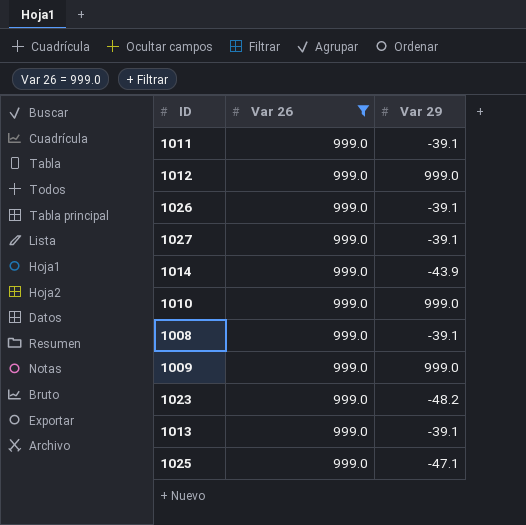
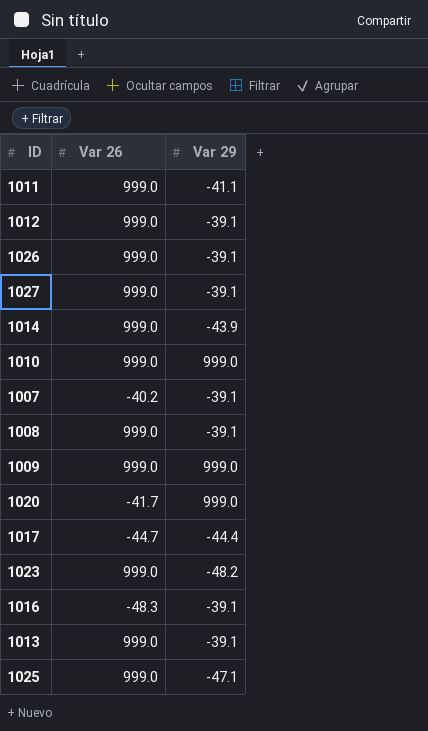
filter: Var 26 = 999.0 -> none
1011 | Var 29: -39.1 -> -41.1
1012 | Var 29: 999.0 -> -39.1

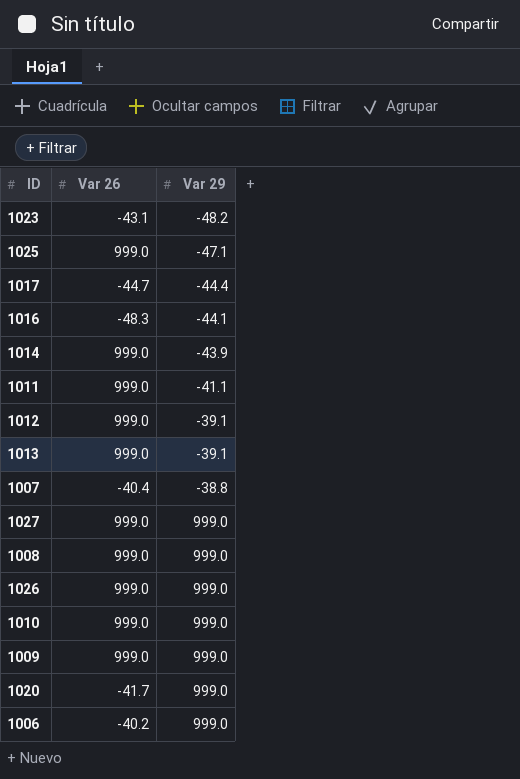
row order: none -> Var 29 ascending
1023 | Var 26: 999.0 -> -43.1
1016 | Var 29: -39.1 -> -44.1
1007 | Var 26: -40.2 -> -40.4
1007 | Var 29: -39.1 -> -38.8
1027 | Var 29: -39.1 -> 999.0
1008 | Var 29: -39.1 -> 999.0
1026 | Var 29: -39.1 -> 999.0
row 1006: none -> -40.2 | 999.0

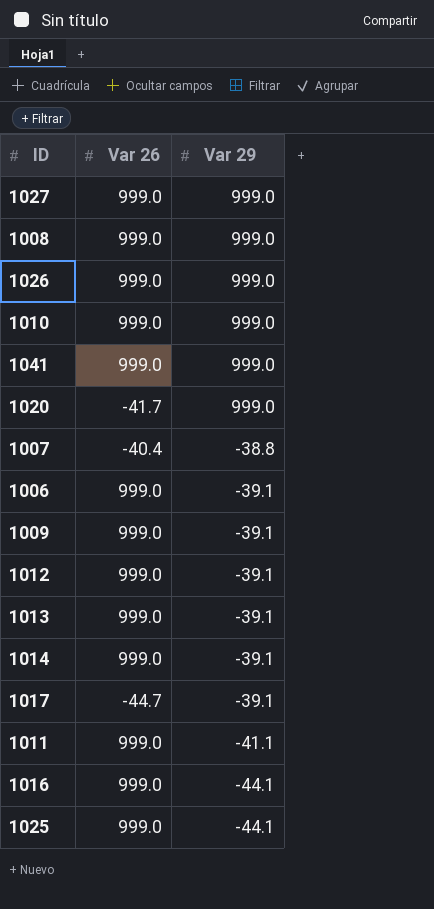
row order: Var 29 ascending -> Var 29 descending
row 1023: -43.1 | -48.2 -> none
row 1041: none -> 999.0 | 999.0
1006 | Var 26: -40.2 -> 999.0
1006 | Var 29: 999.0 -> -39.1
1009 | Var 29: 999.0 -> -39.1
1014 | Var 29: -43.9 -> -39.1
1017 | Var 29: -44.4 -> -39.1
1016 | Var 26: -48.3 -> 999.0
1025 | Var 29: -47.1 -> -44.1

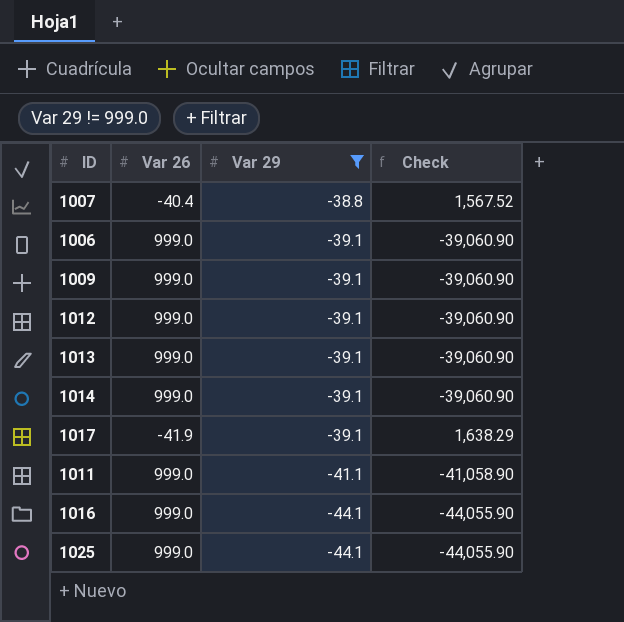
filter: none -> Var 29 != 999.0
column Check | formula: none -> [Var 26] * [Var 29]
1017 | Var 26: -44.7 -> -41.9

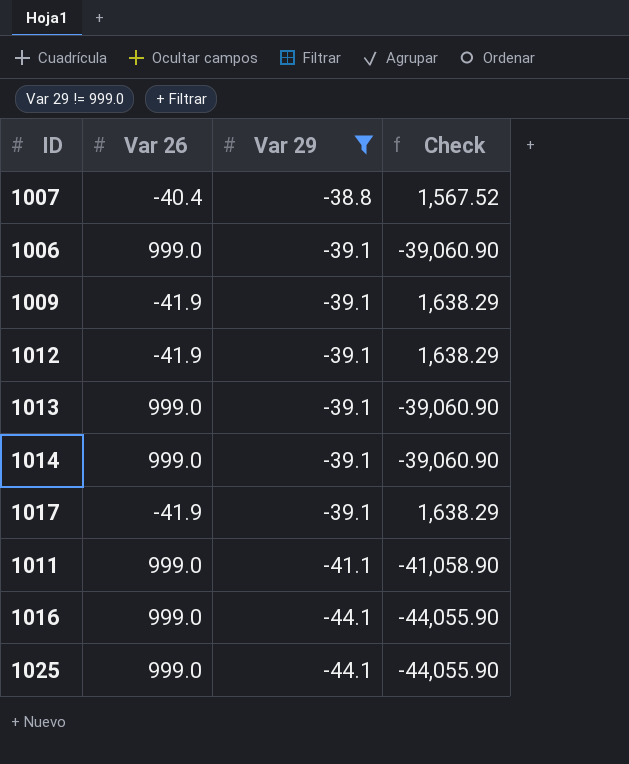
1009 | Var 26: 999.0 -> -41.9
1009 | Check: -39,060.90 -> 1,638.29
1012 | Var 26: 999.0 -> -41.9
1012 | Check: -39,060.90 -> 1,638.29

